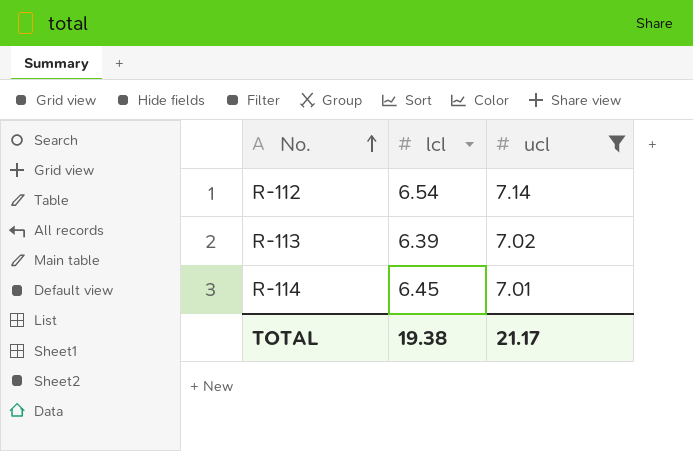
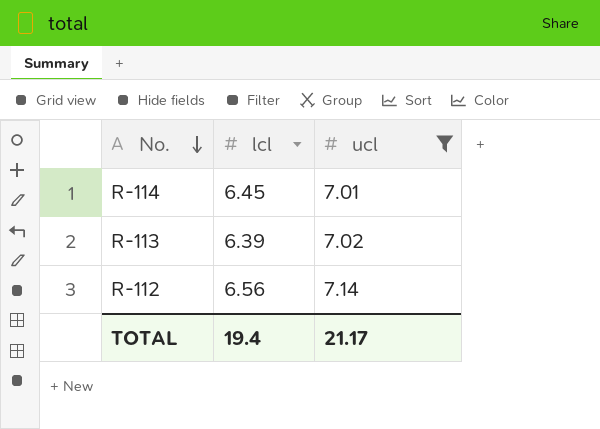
row order: No. ascending -> No. descending
R-112 | lcl: 6.54 -> 6.56
TOTAL | lcl: 19.38 -> 19.4

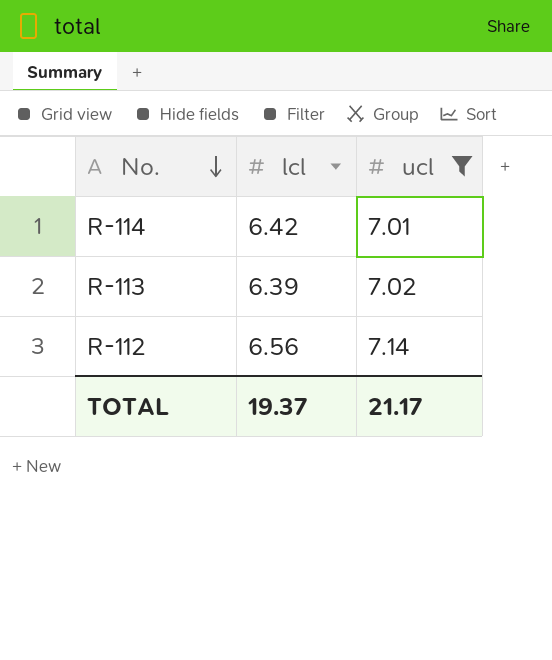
R-114 | lcl: 6.45 -> 6.42
TOTAL | lcl: 19.4 -> 19.37

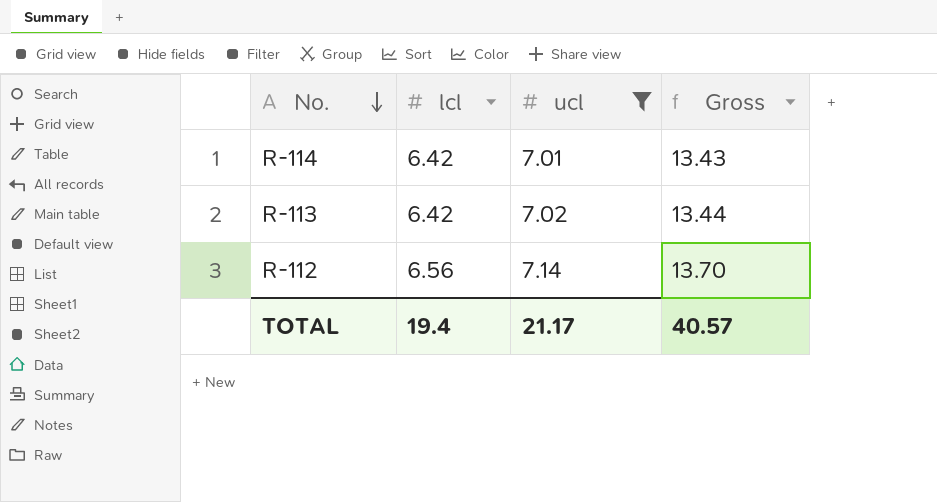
column Gross | formula: none -> [lcl] + [ucl]
R-113 | lcl: 6.39 -> 6.42
TOTAL | lcl: 19.37 -> 19.4

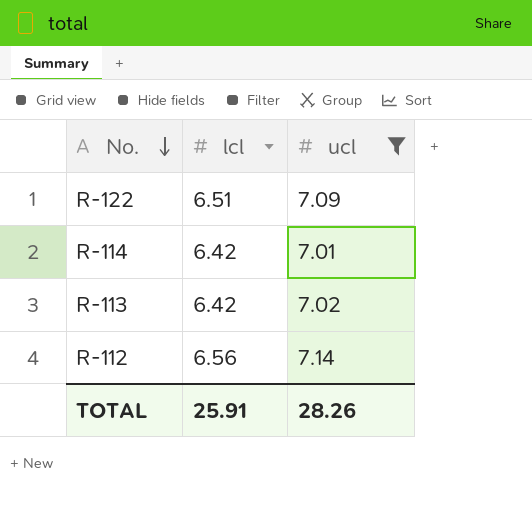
column Gross | formula: [lcl] + [ucl] -> none
row R-122: none -> 6.51 | 7.09
TOTAL | lcl: 19.4 -> 25.91
TOTAL | ucl: 21.17 -> 28.26

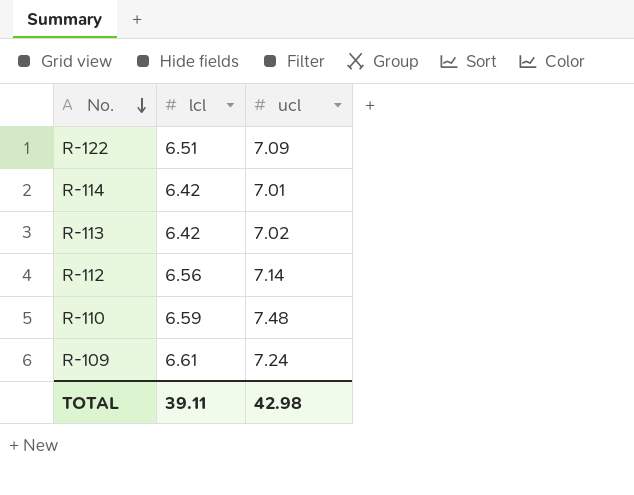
filter: ucl <= 7.14 -> none
TOTAL | lcl: 25.91 -> 39.11
TOTAL | ucl: 28.26 -> 42.98

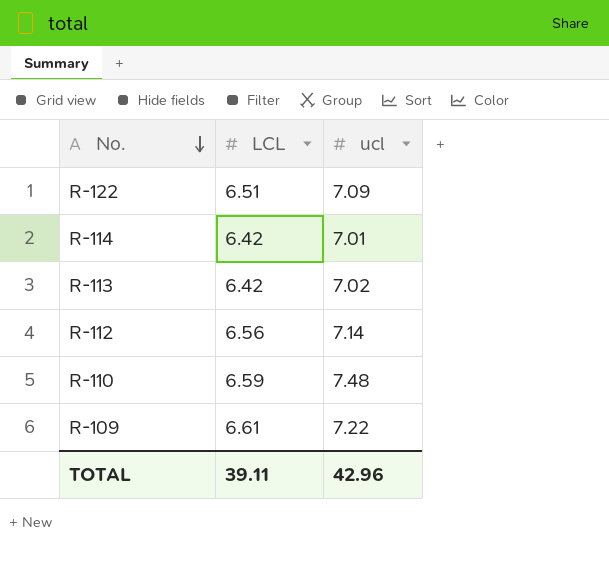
column name: lcl -> LCL
R-109 | ucl: 7.24 -> 7.22
TOTAL | ucl: 42.98 -> 42.96

